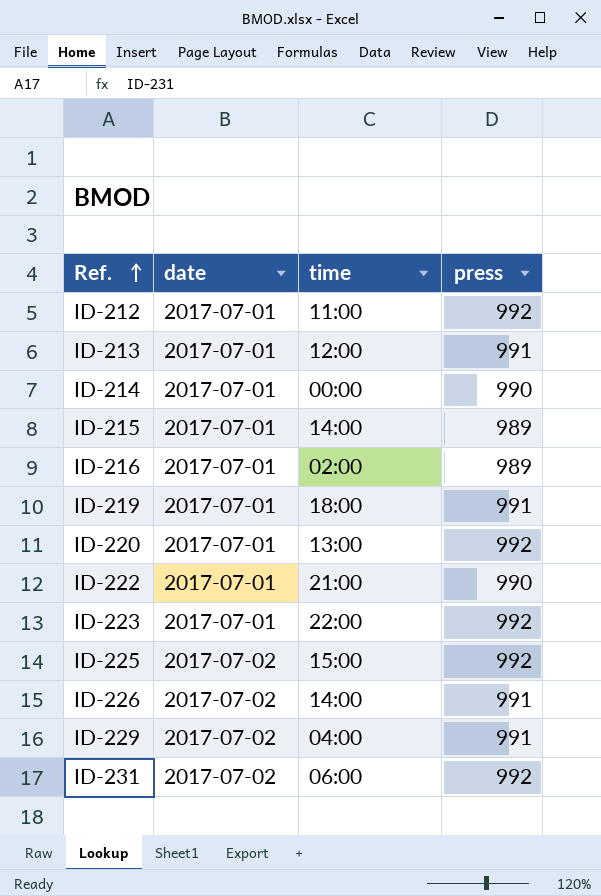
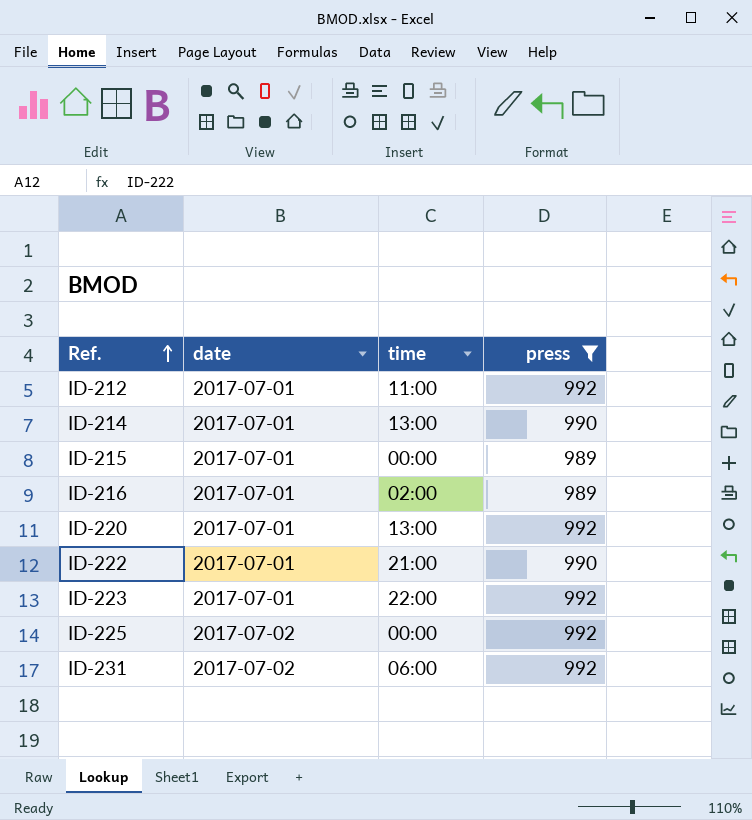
filter: none -> press != 991
ID-214 | time: 00:00 -> 13:00
ID-215 | time: 14:00 -> 00:00
ID-225 | time: 15:00 -> 00:00

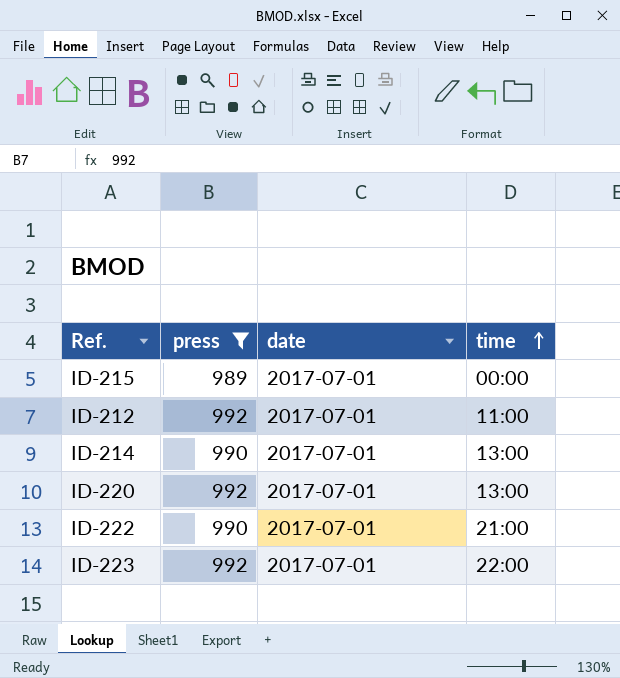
row order: Ref. ascending -> time ascending
column press | position: 4 -> 2
row ID-216: 2017-07-01 | 02:00 | 989 -> none
row ID-225: 2017-07-02 | 00:00 | 992 -> none
row ID-231: 2017-07-02 | 06:00 | 992 -> none

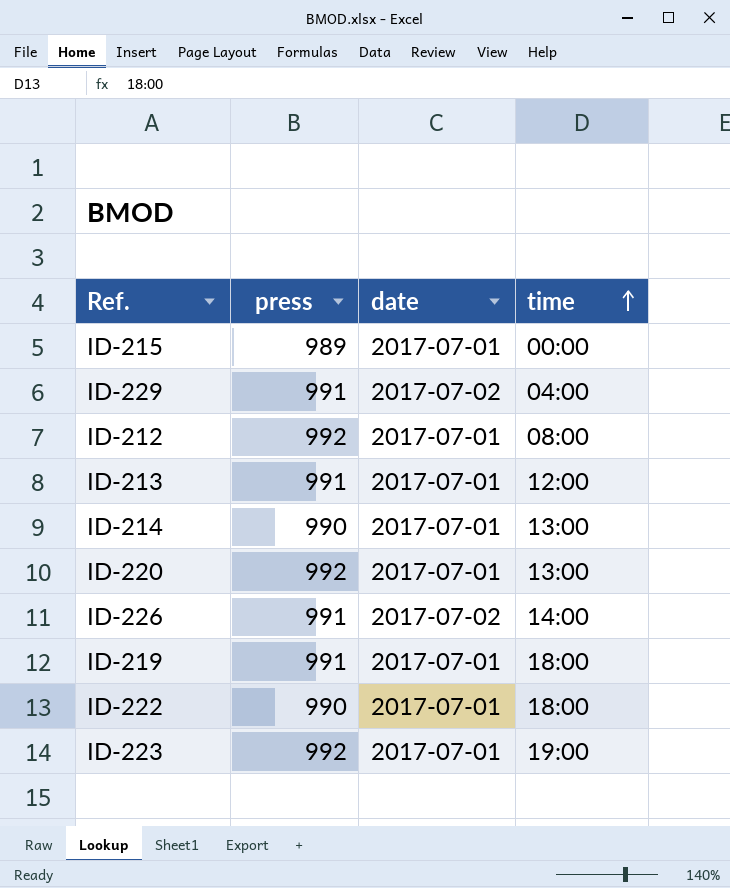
filter: press != 991 -> none
ID-212 | time: 11:00 -> 08:00
ID-222 | time: 21:00 -> 18:00
ID-223 | time: 22:00 -> 19:00

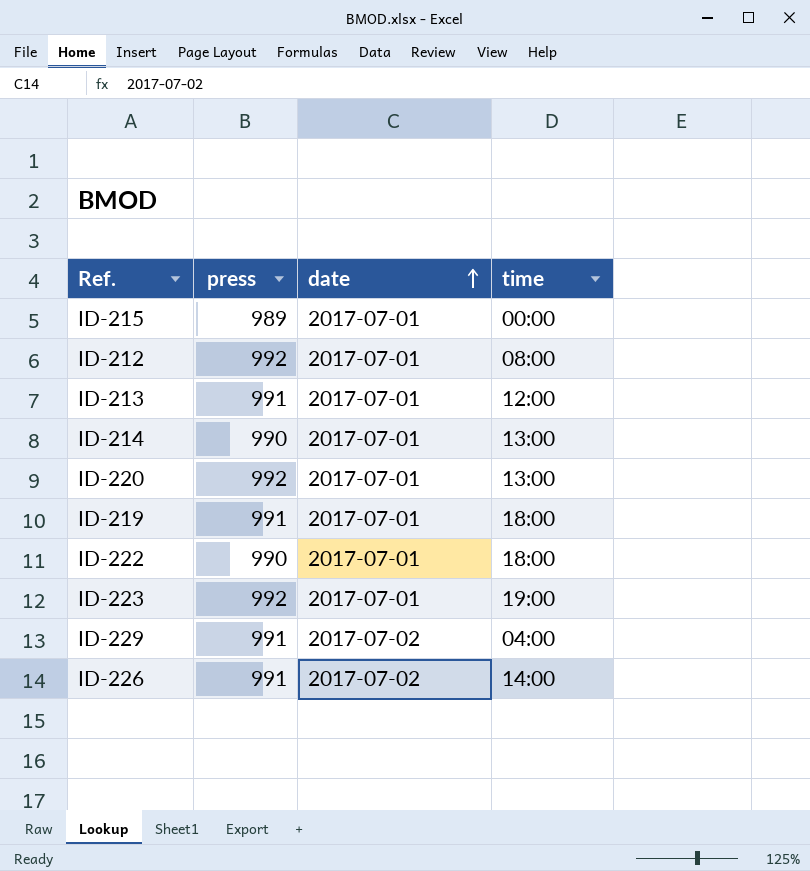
row order: time ascending -> date ascending

